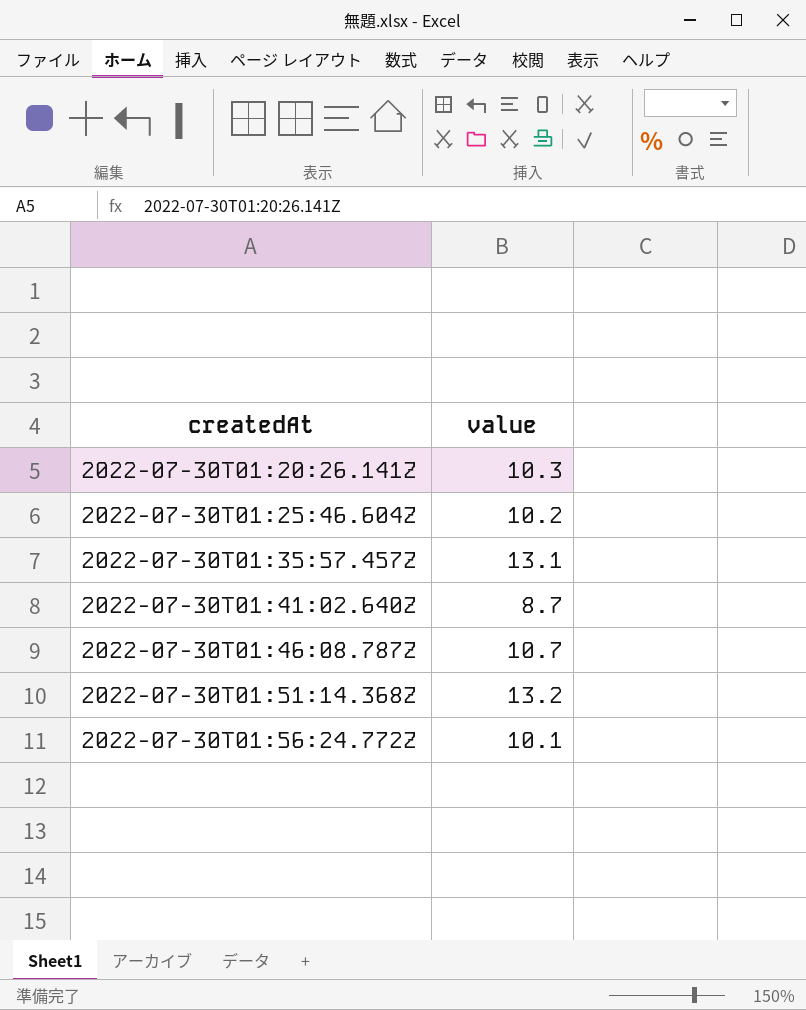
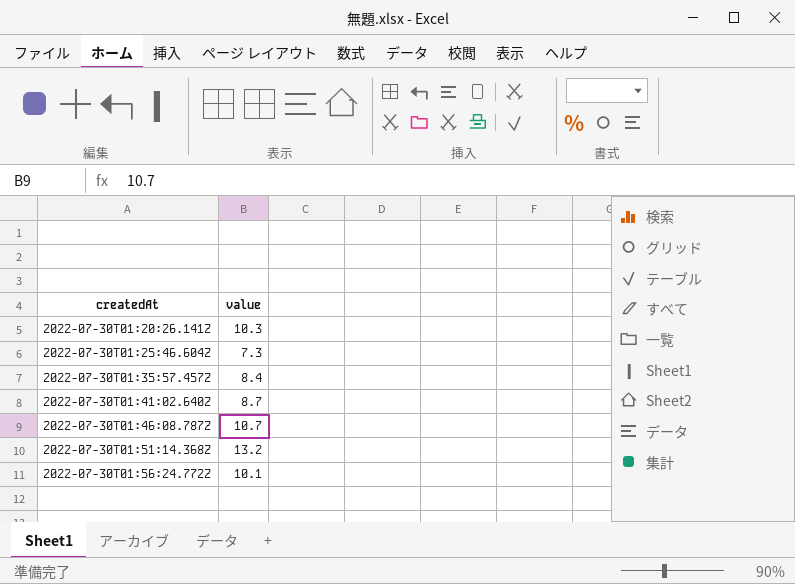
2022-07-30T01:25:46.604Z | value: 10.2 -> 7.3
2022-07-30T01:35:57.457Z | value: 13.1 -> 8.4

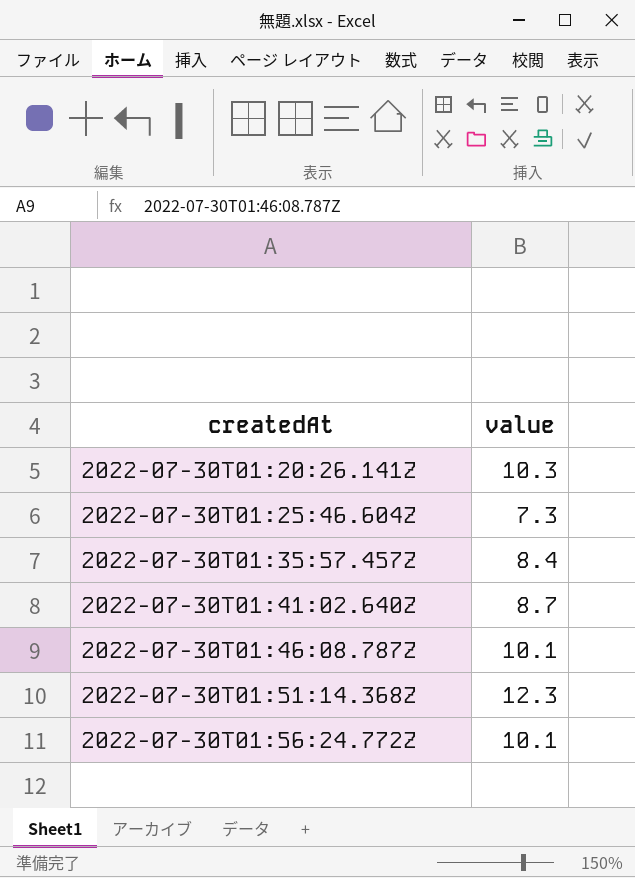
2022-07-30T01:46:08.787Z | value: 10.7 -> 10.1
2022-07-30T01:51:14.368Z | value: 13.2 -> 12.3

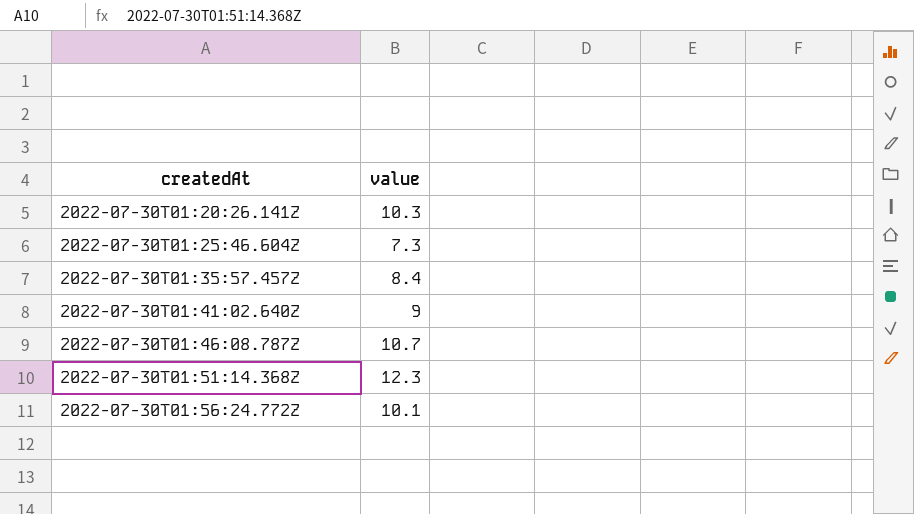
2022-07-30T01:41:02.640Z | value: 8.7 -> 9
2022-07-30T01:46:08.787Z | value: 10.1 -> 10.7

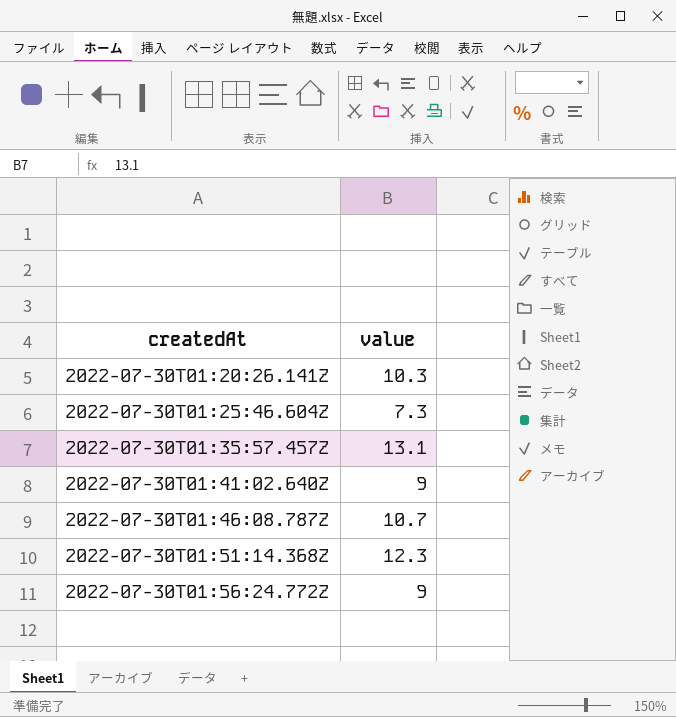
2022-07-30T01:35:57.457Z | value: 8.4 -> 13.1
2022-07-30T01:56:24.772Z | value: 10.1 -> 9

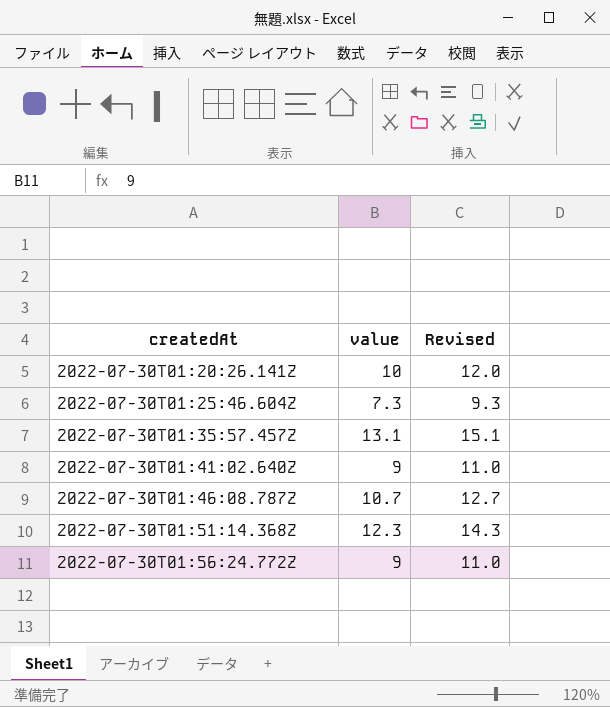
column Revised | formula: none -> [value] + 2
2022-07-30T01:20:26.141Z | value: 10.3 -> 10

